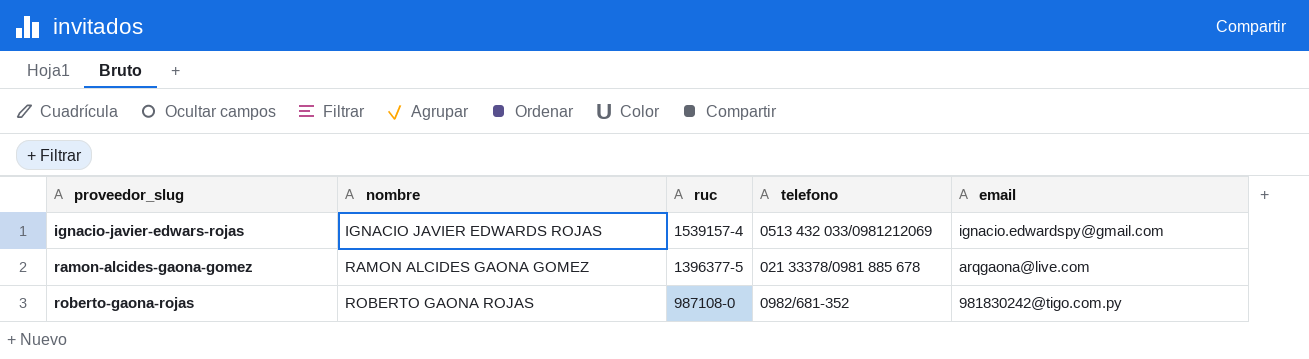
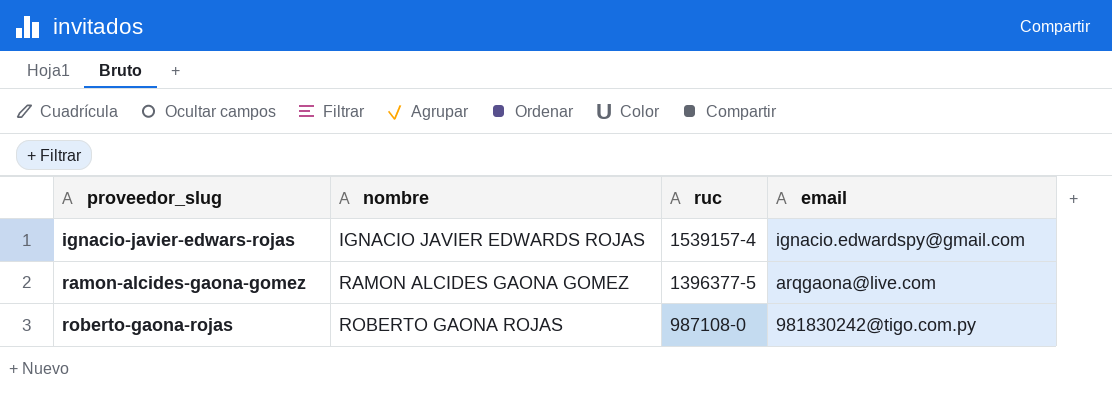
column telefono | position: 4 -> none

